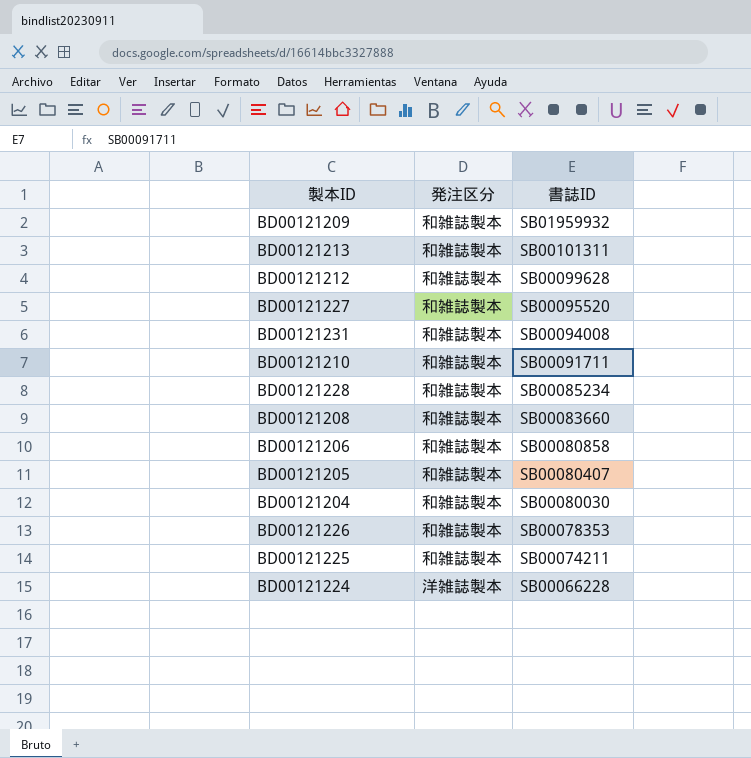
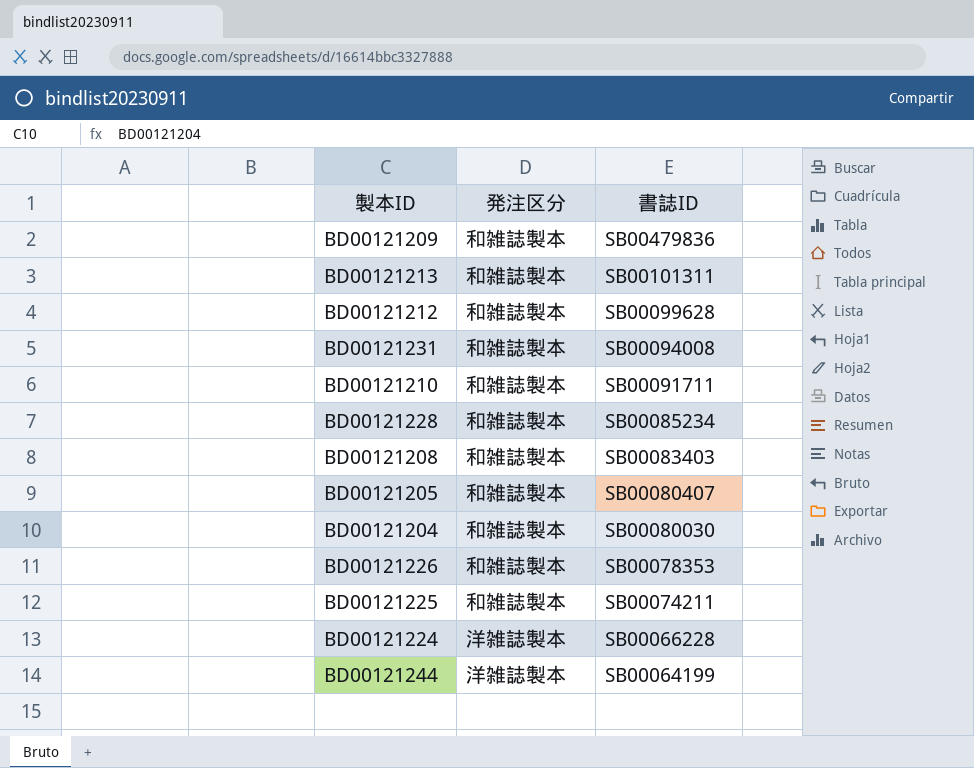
row BD00121227: 和雑誌製本 | SB00095520 -> none
row BD00121206: 和雑誌製本 | SB00080858 -> none
BD00121209 | 書誌ID: SB01959932 -> SB00479836
BD00121208 | 書誌ID: SB00083660 -> SB00083403
row BD00121244: none -> 洋雑誌製本 | SB00064199

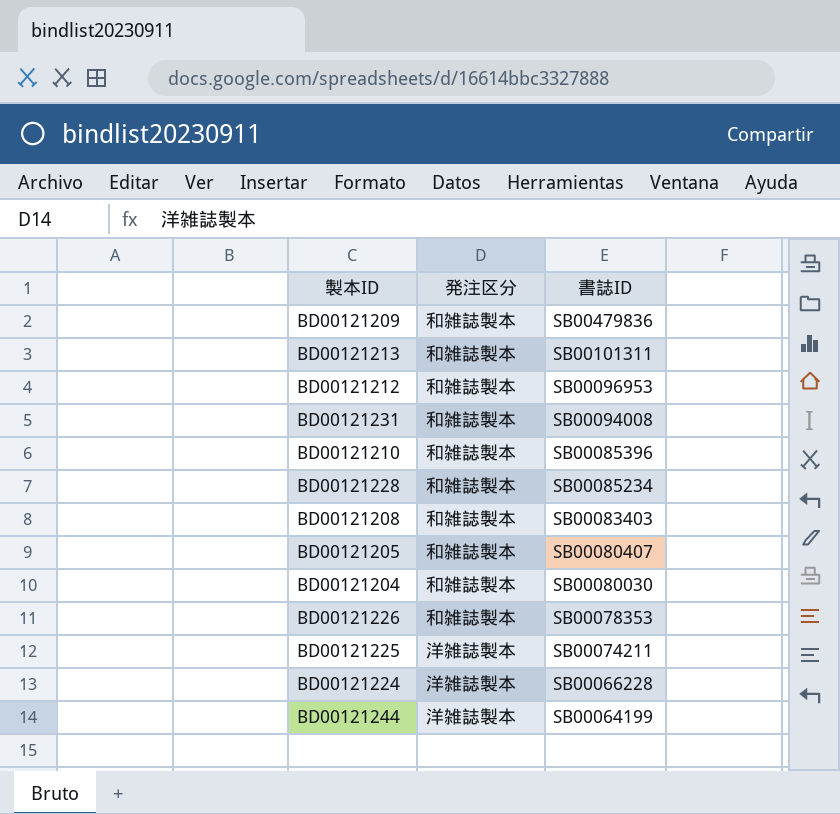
BD00121212 | 書誌ID: SB00099628 -> SB00096953
BD00121210 | 書誌ID: SB00091711 -> SB00085396
BD00121225 | 発注区分: 和雑誌製本 -> 洋雑誌製本

